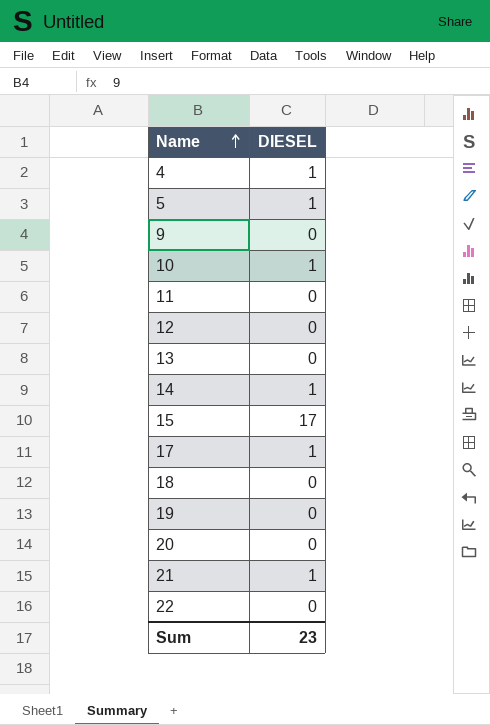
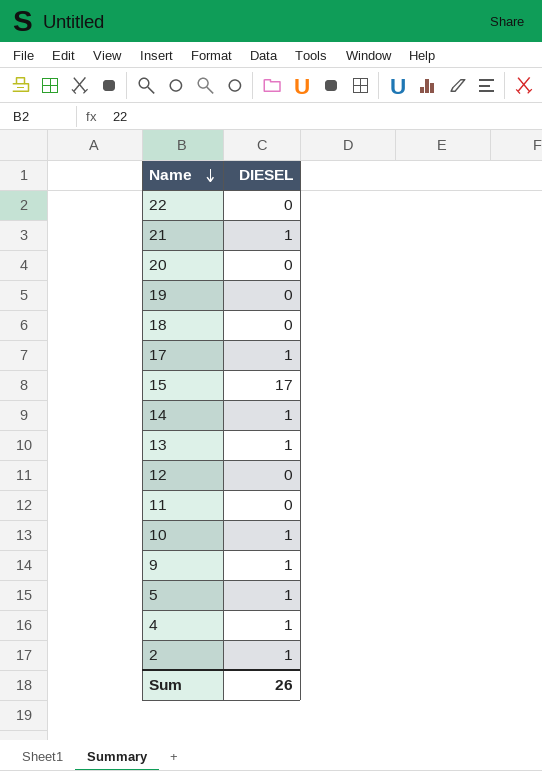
row order: Name ascending -> Name descending
13 | DIESEL: 0 -> 1
9 | DIESEL: 0 -> 1
row 2: none -> 1
Sum | DIESEL: 23 -> 26

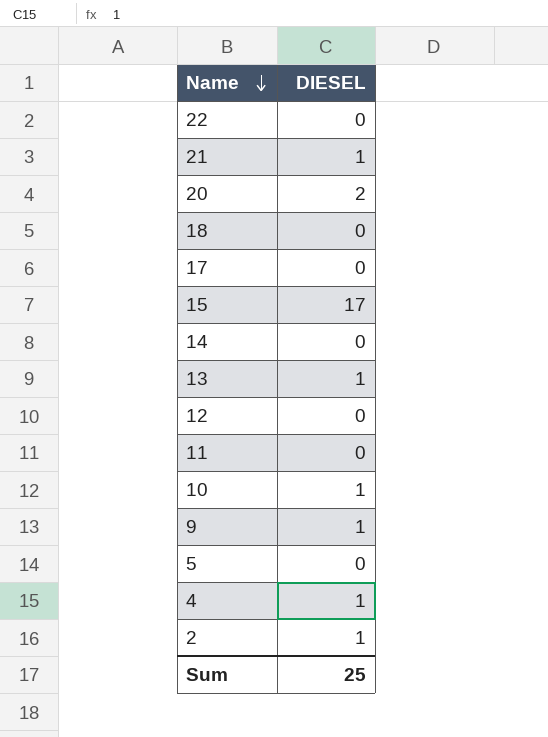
row 19: 0 -> none
20 | DIESEL: 0 -> 2
17 | DIESEL: 1 -> 0
14 | DIESEL: 1 -> 0
5 | DIESEL: 1 -> 0
Sum | DIESEL: 26 -> 25

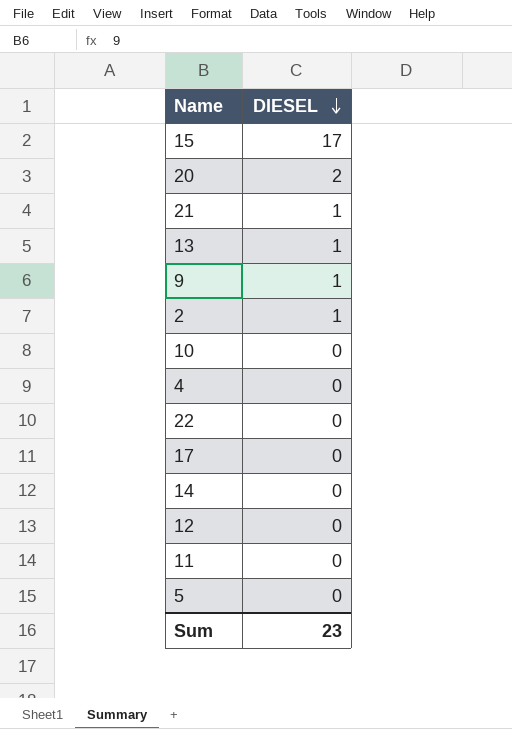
row order: Name descending -> DIESEL descending
row 18: 0 -> none
10 | DIESEL: 1 -> 0
4 | DIESEL: 1 -> 0
Sum | DIESEL: 25 -> 23

